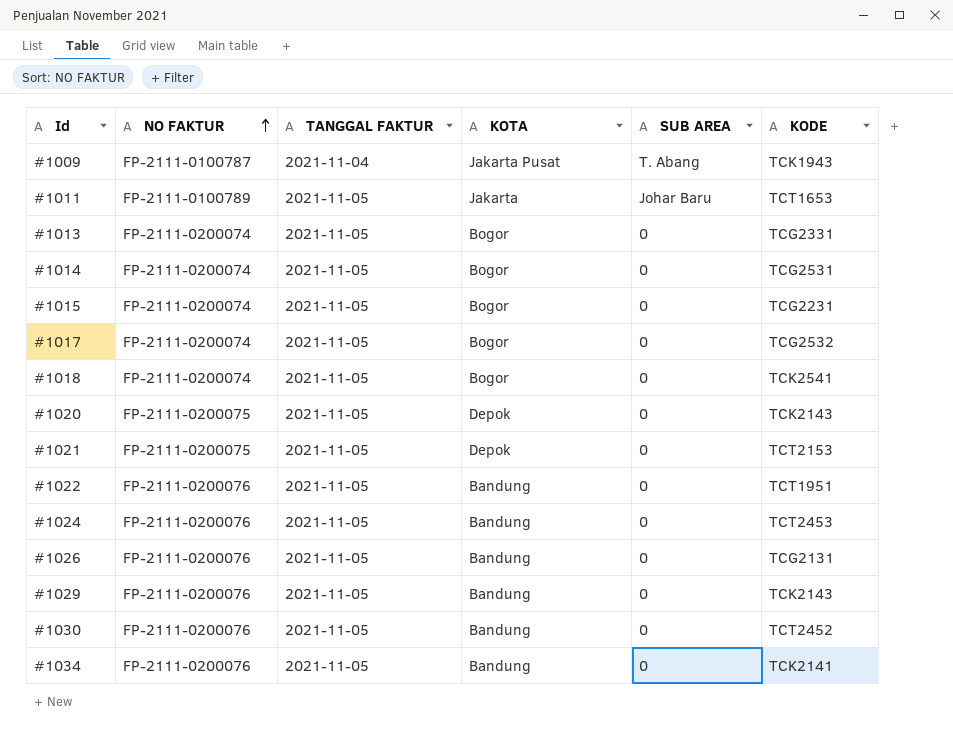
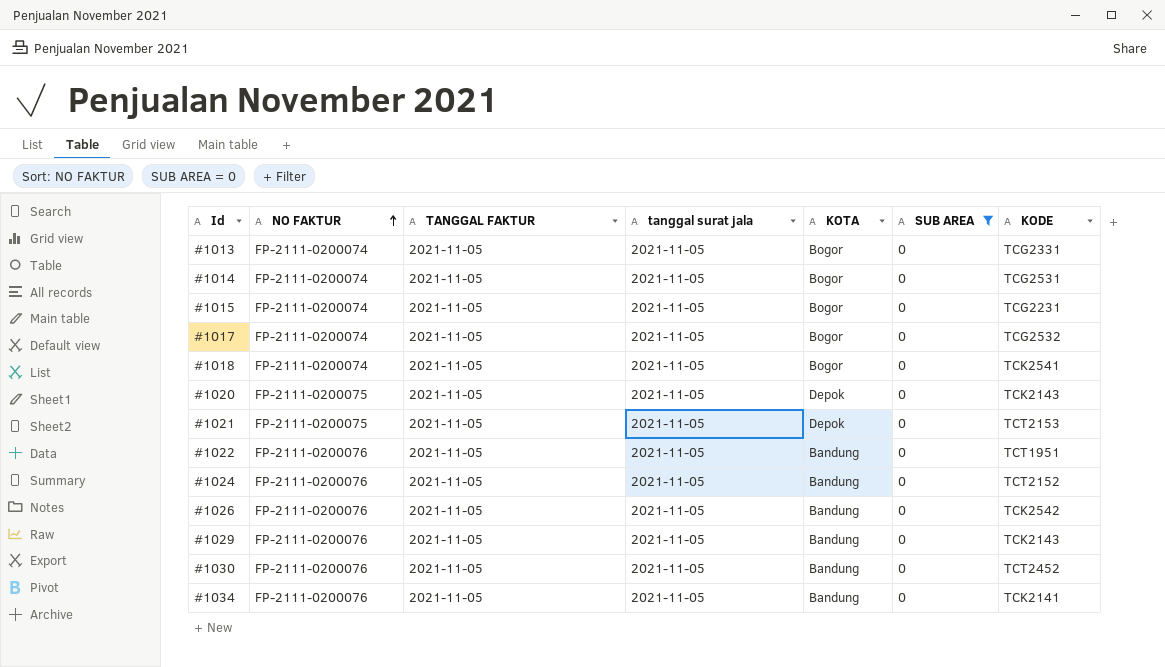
filter: none -> SUB AREA = 0
column tanggal surat jala | position: none -> 4
#1024 | KODE: TCT2453 -> TCT2152
#1026 | KODE: TCG2131 -> TCK2542

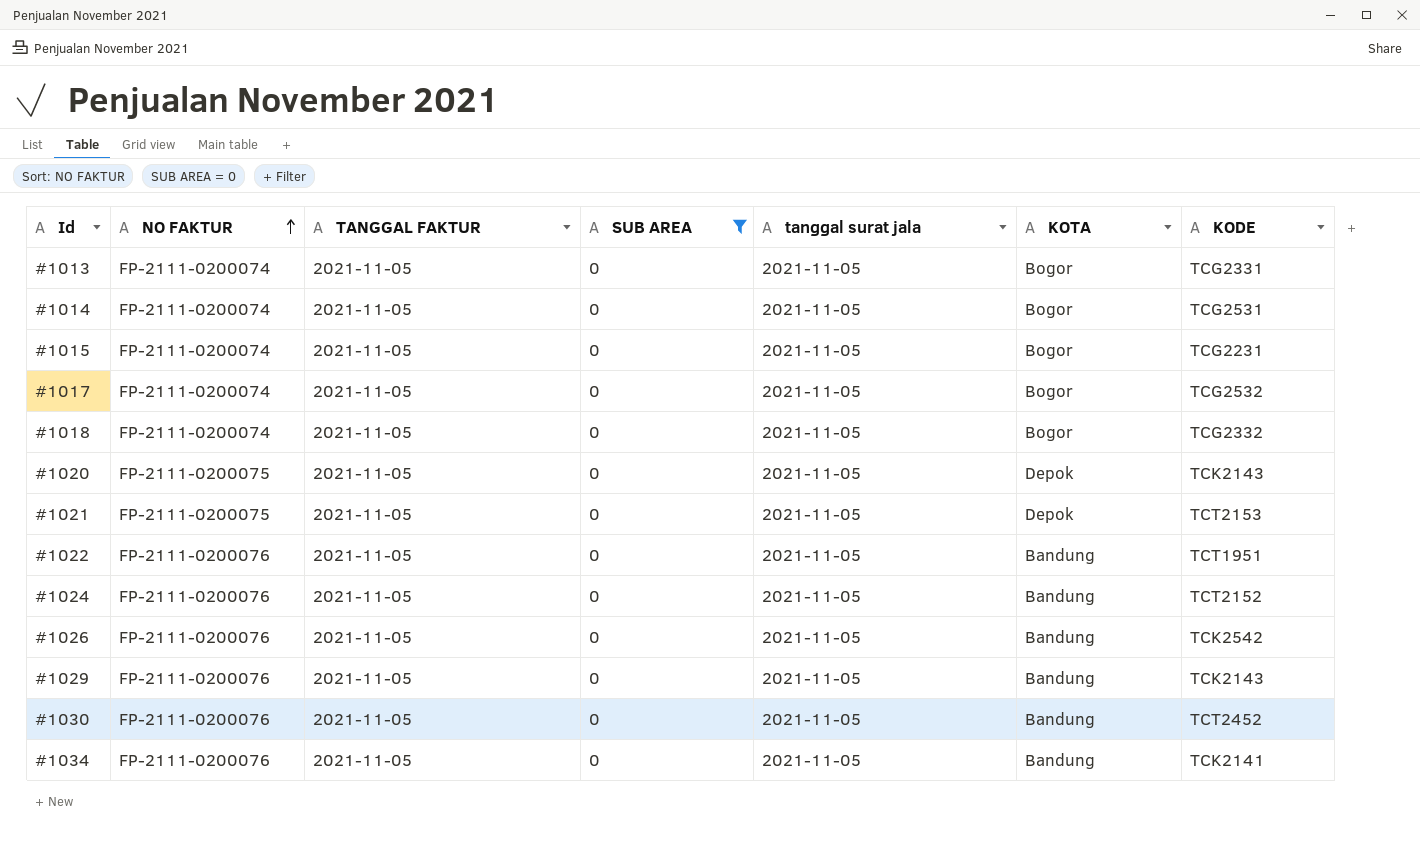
column SUB AREA | position: 6 -> 4
#1018 | KODE: TCK2541 -> TCG2332

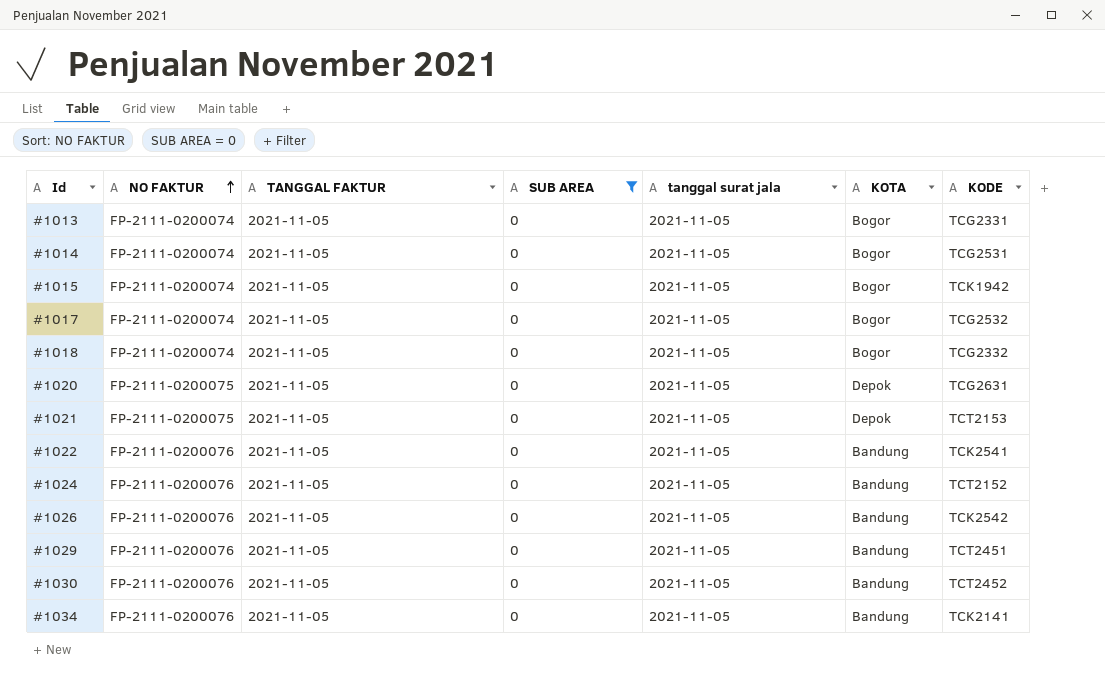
#1015 | KODE: TCG2231 -> TCK1942
#1020 | KODE: TCK2143 -> TCG2631
#1022 | KODE: TCT1951 -> TCK2541
#1029 | KODE: TCK2143 -> TCT2451

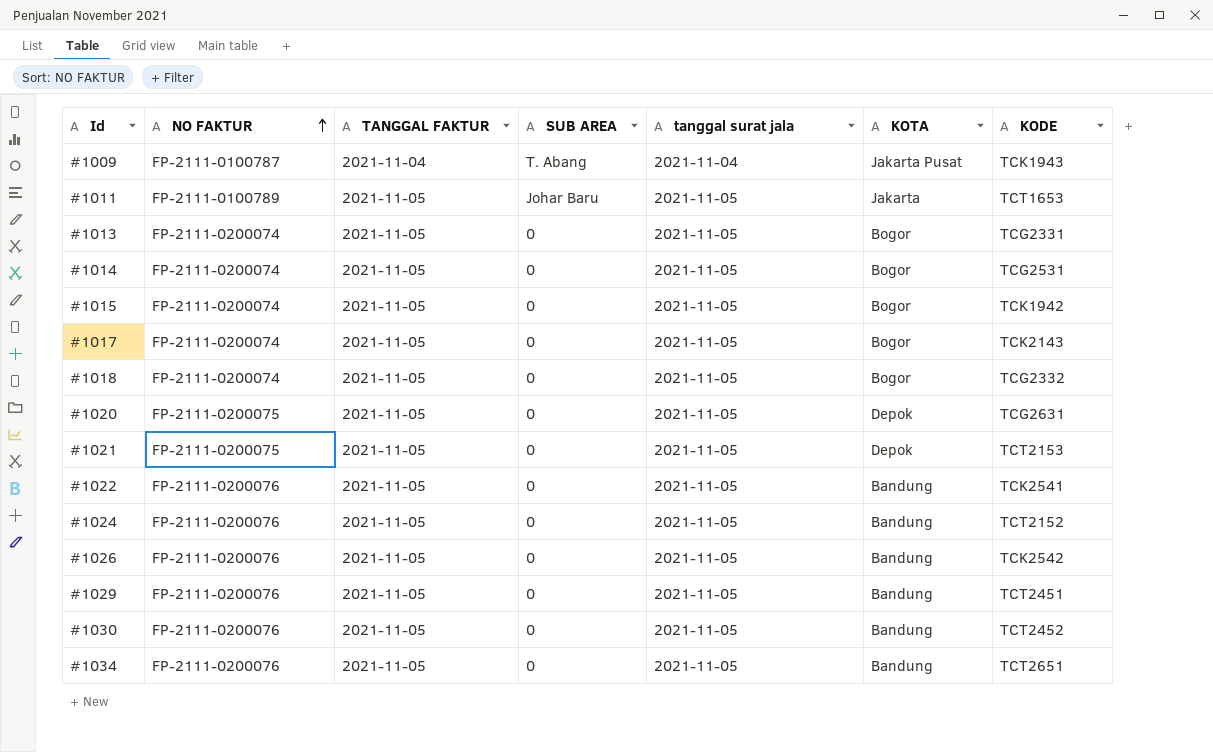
filter: SUB AREA = 0 -> none
#1017 | KODE: TCG2532 -> TCK2143
#1034 | KODE: TCK2141 -> TCT2651

